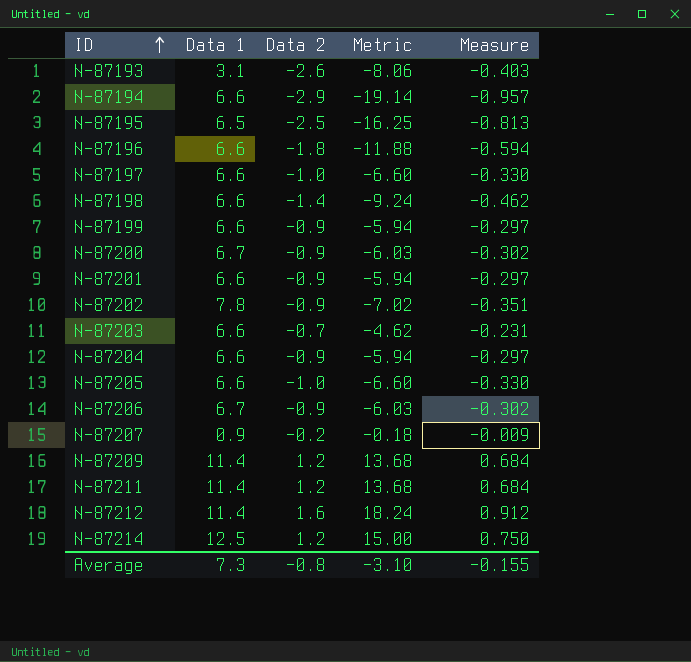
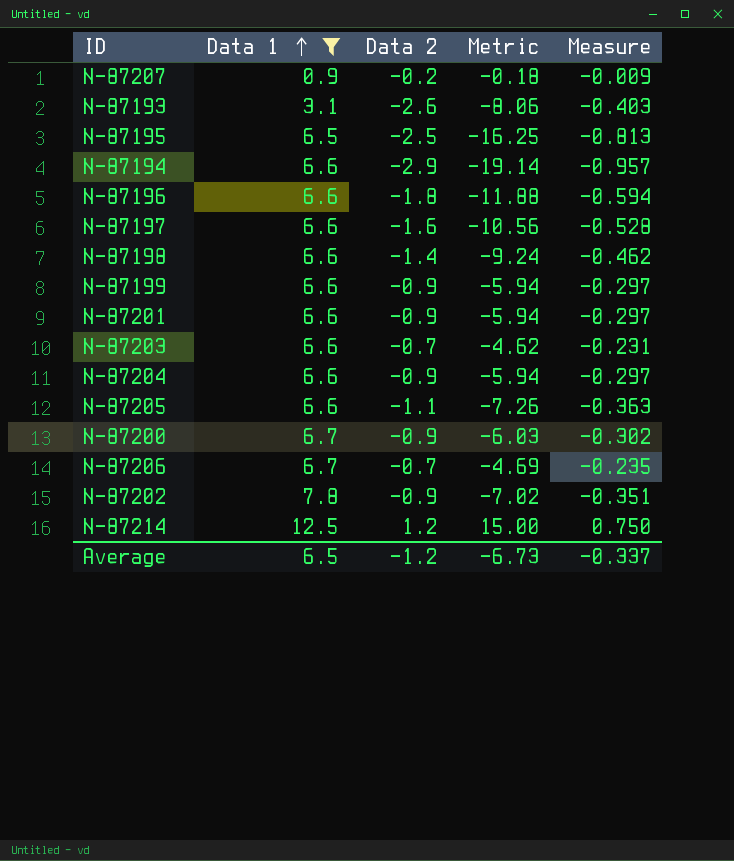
filter: none -> Data 1 != 11.4
row order: ID ascending -> Data 1 ascending
N-87197 | Data 2: -1.0 -> -1.6
N-87197 | Metric: -6.60 -> -10.56
N-87197 | Measure: -0.330 -> -0.528
N-87205 | Data 2: -1.0 -> -1.1
N-87205 | Metric: -6.60 -> -7.26
N-87205 | Measure: -0.330 -> -0.363
N-87206 | Data 2: -0.9 -> -0.7
N-87206 | Metric: -6.03 -> -4.69
N-87206 | Measure: -0.302 -> -0.235
Average | Data 1: 7.3 -> 6.5
Average | Data 2: -0.8 -> -1.2
Average | Metric: -3.10 -> -6.73
Average | Measure: -0.155 -> -0.337

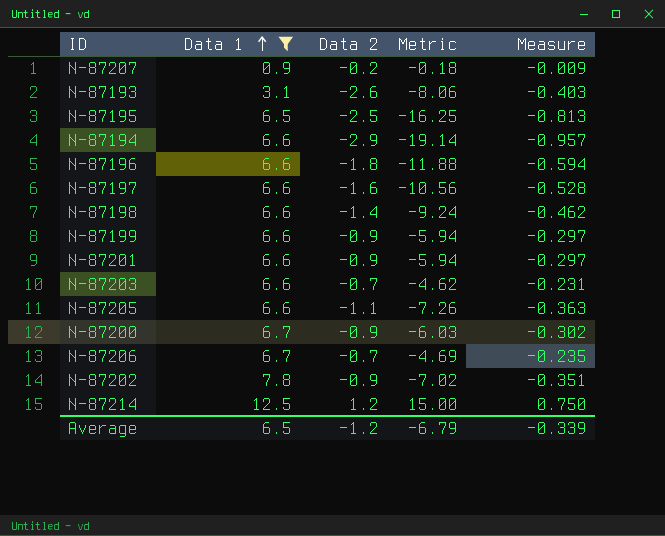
row N-87204: 6.6 | -0.9 | -5.94 | -0.297 -> none
Average | Metric: -6.73 -> -6.79
Average | Measure: -0.337 -> -0.339

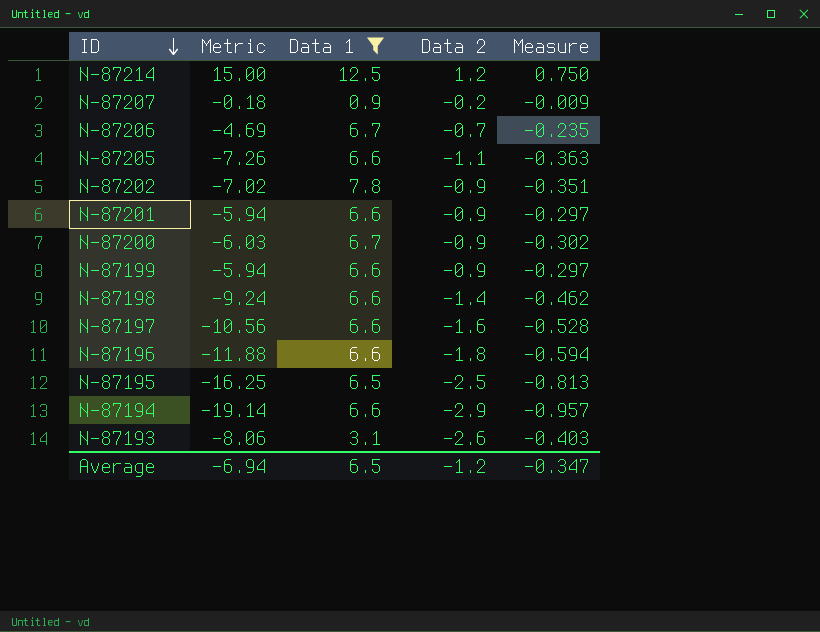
row order: Data 1 ascending -> ID descending
column Metric | position: 4 -> 2
row N-87203: 6.6 | -0.7 | -4.62 | -0.231 -> none
Average | Metric: -6.79 -> -6.94
Average | Measure: -0.339 -> -0.347

